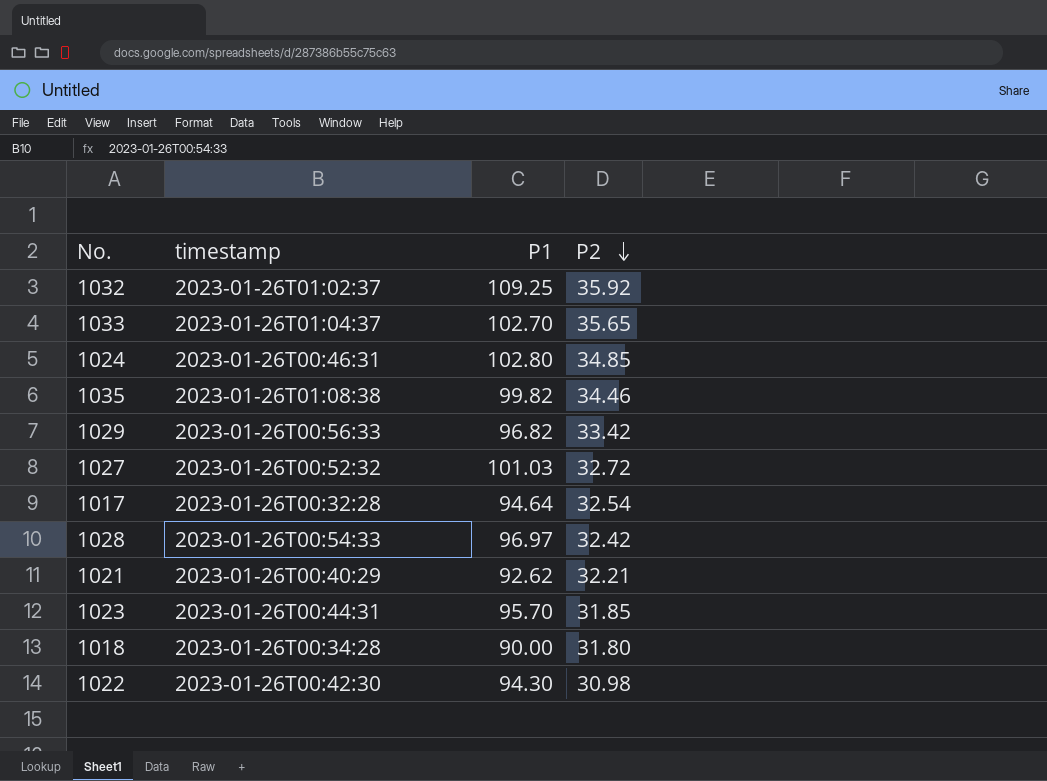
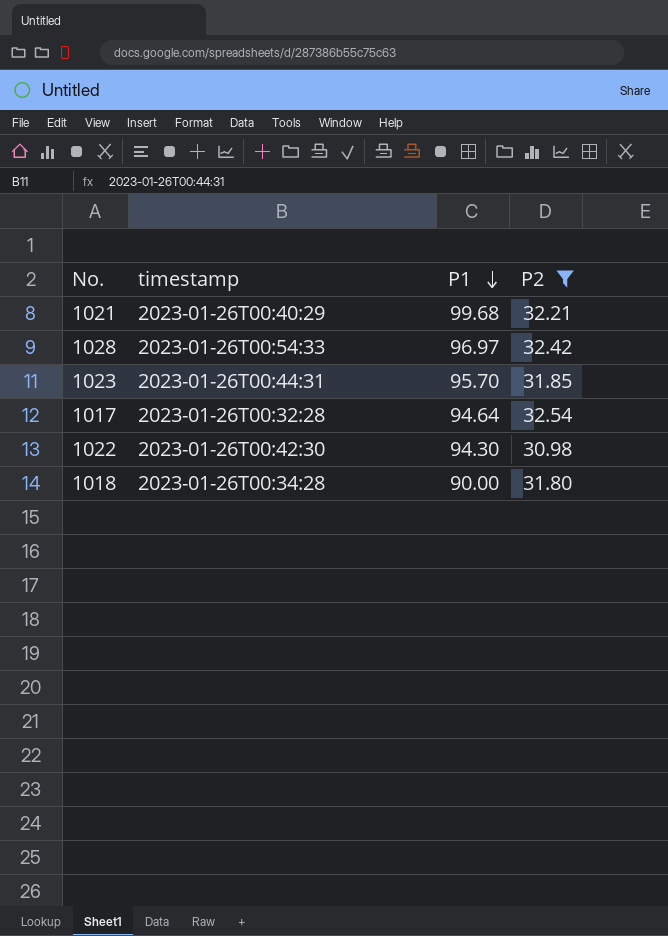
filter: none -> P2 <= 32.54
row order: P2 descending -> P1 descending
1021 | P1: 92.62 -> 99.68

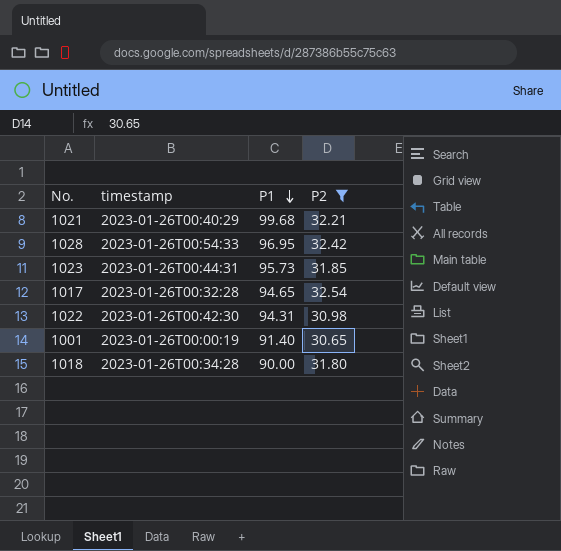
1028 | P1: 96.97 -> 96.95
1023 | P1: 95.70 -> 95.73
1017 | P1: 94.64 -> 94.65
1022 | P1: 94.30 -> 94.31
row 1001: none -> 2023-01-26T00:00:19 | 91.40 | 30.65

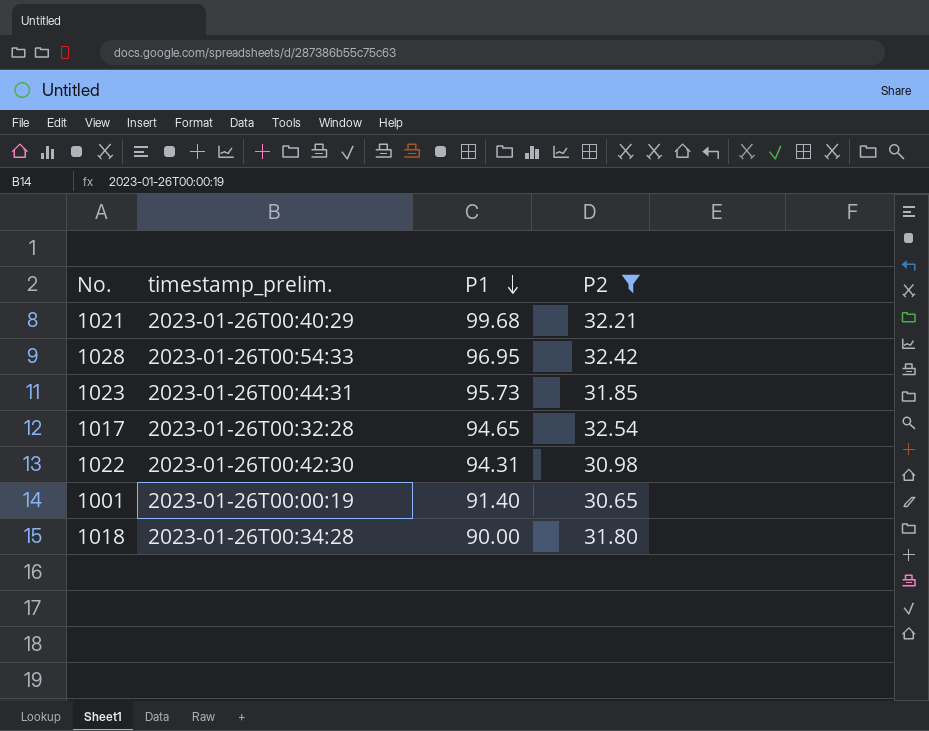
column name: timestamp -> timestamp_prelim.

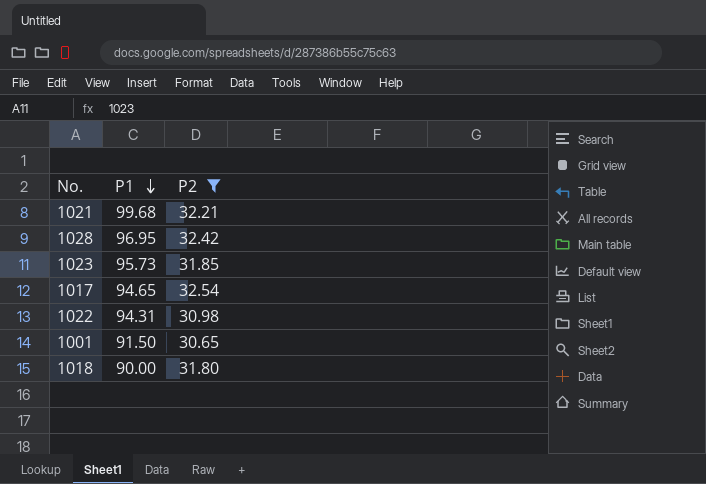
column timestamp_prelim. | position: 2 -> none
1001 | P1: 91.40 -> 91.50

